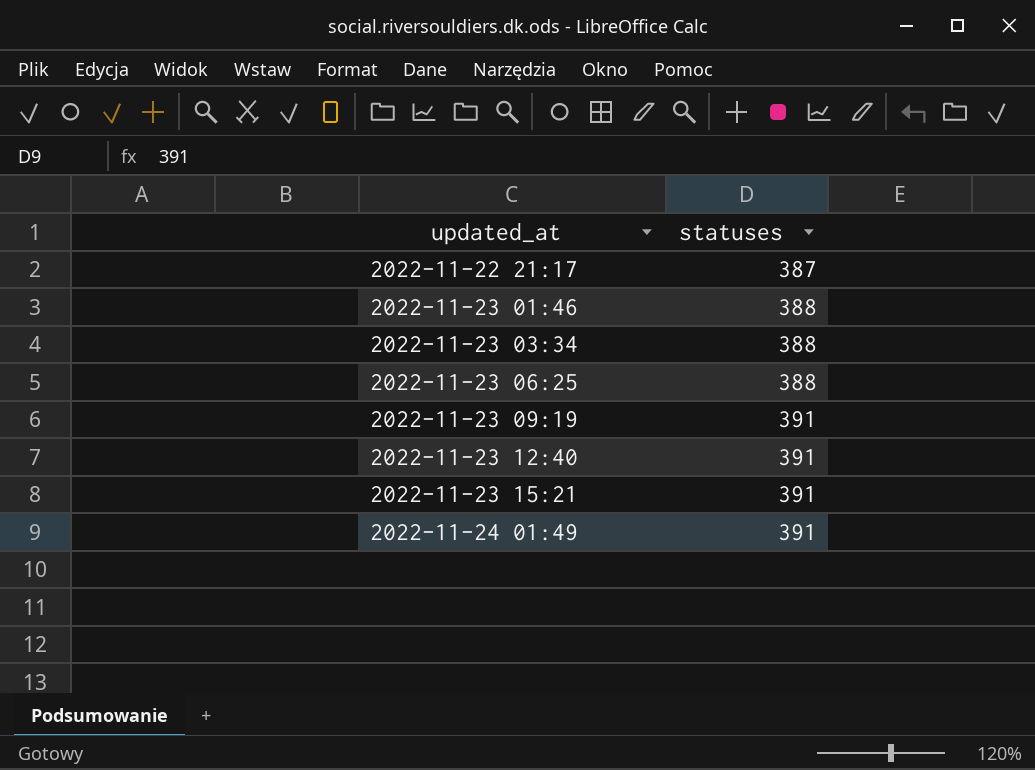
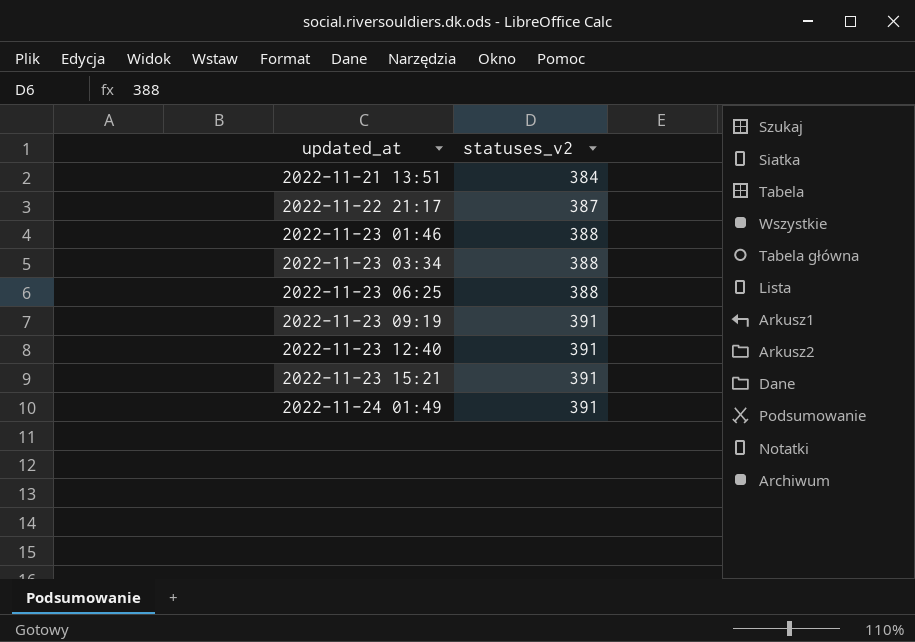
column name: statuses -> statuses_v2
row 2022-11-21 13:51: none -> 384

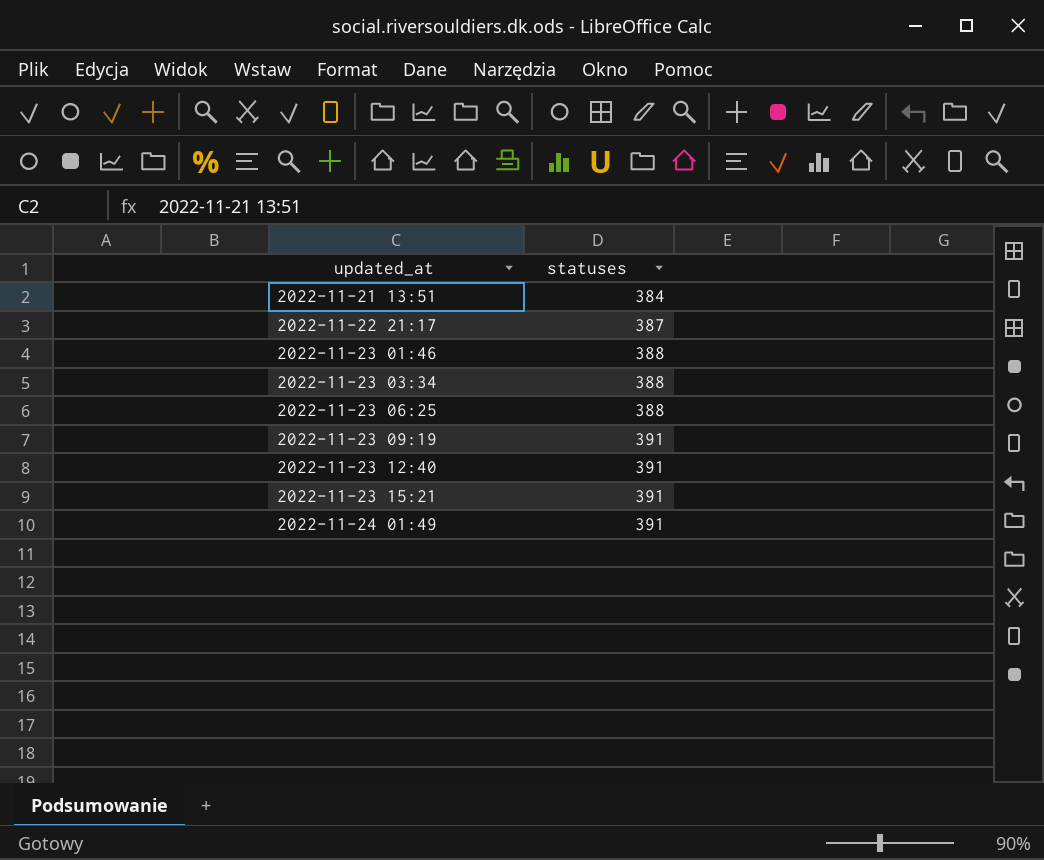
column name: statuses_v2 -> statuses

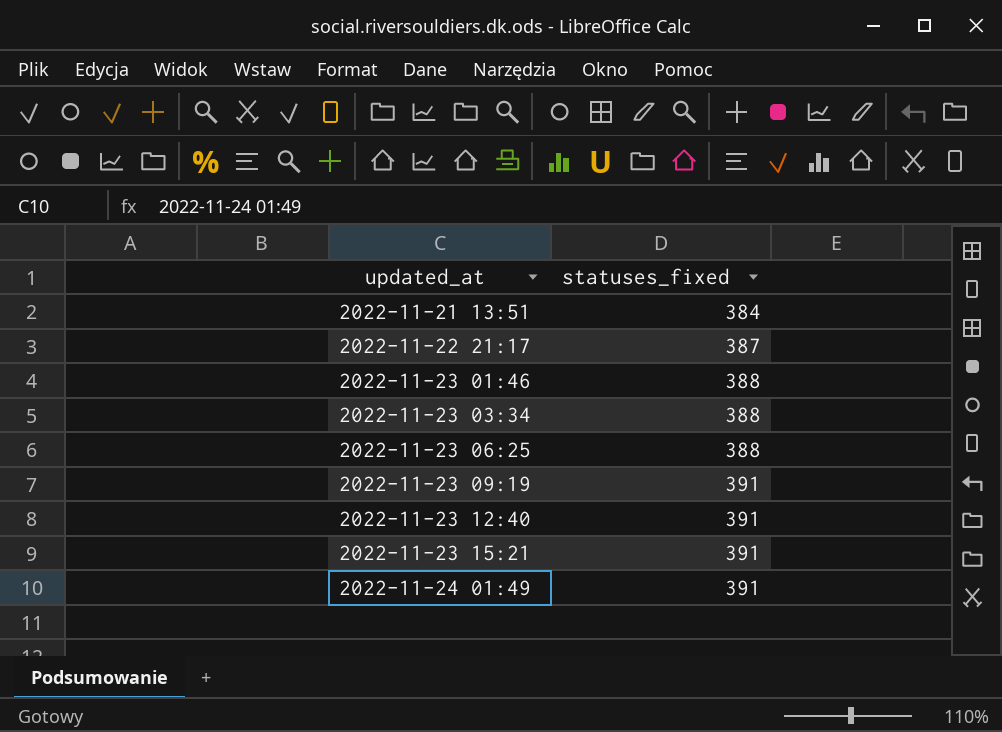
column name: statuses -> statuses_fixed

